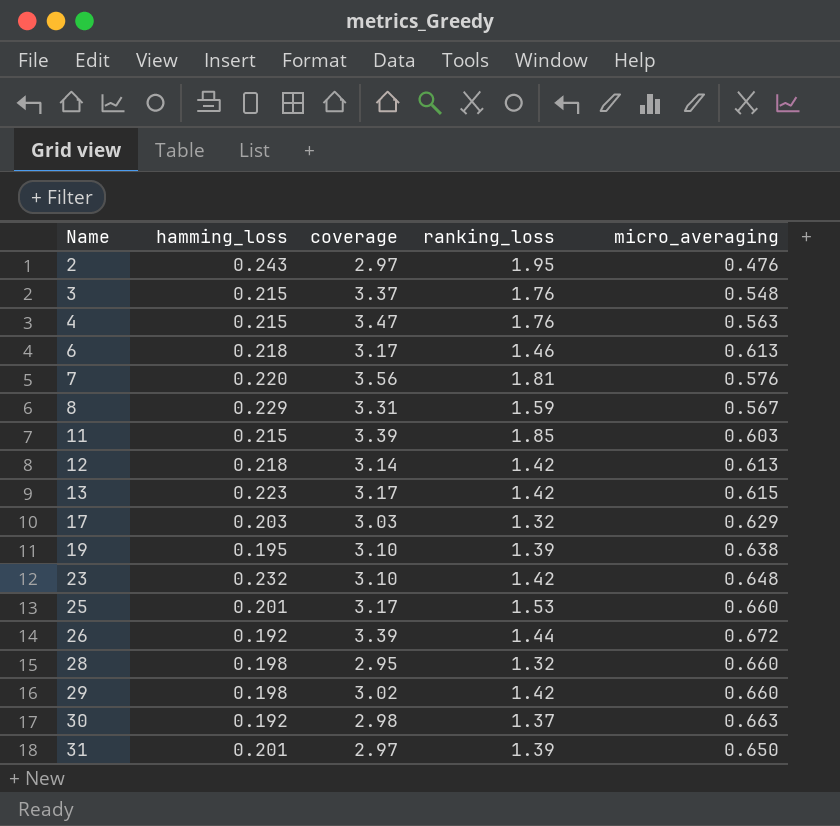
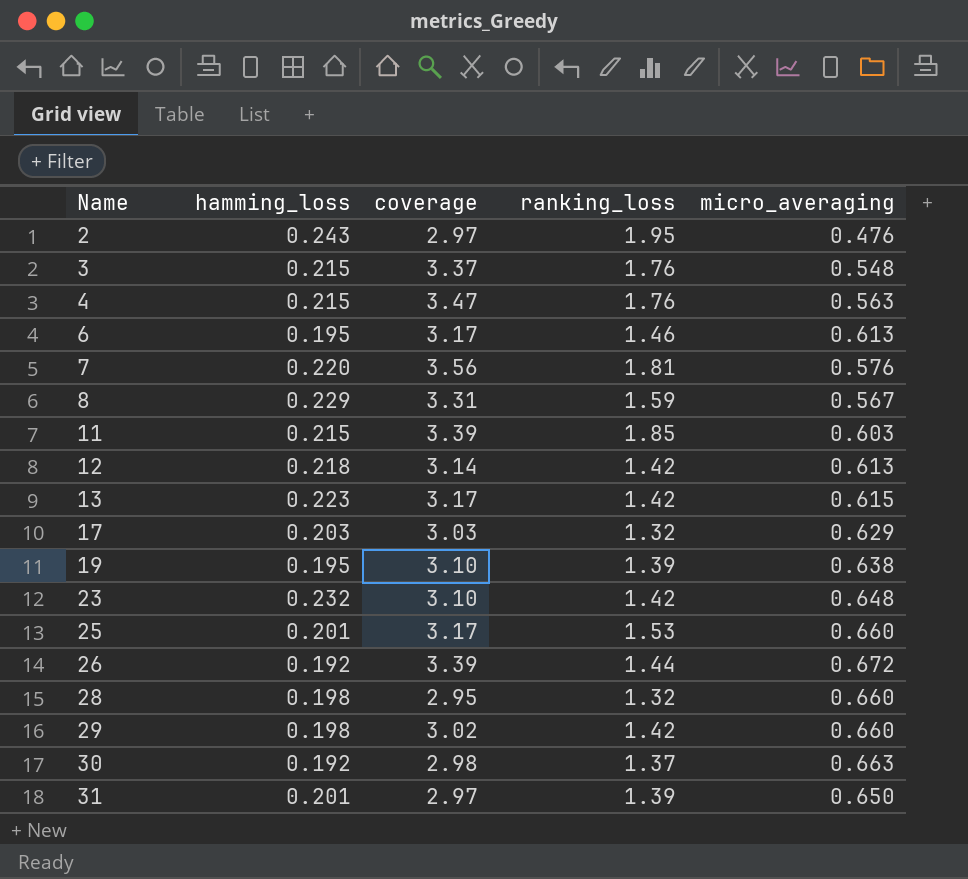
6 | hamming_loss: 0.218 -> 0.195

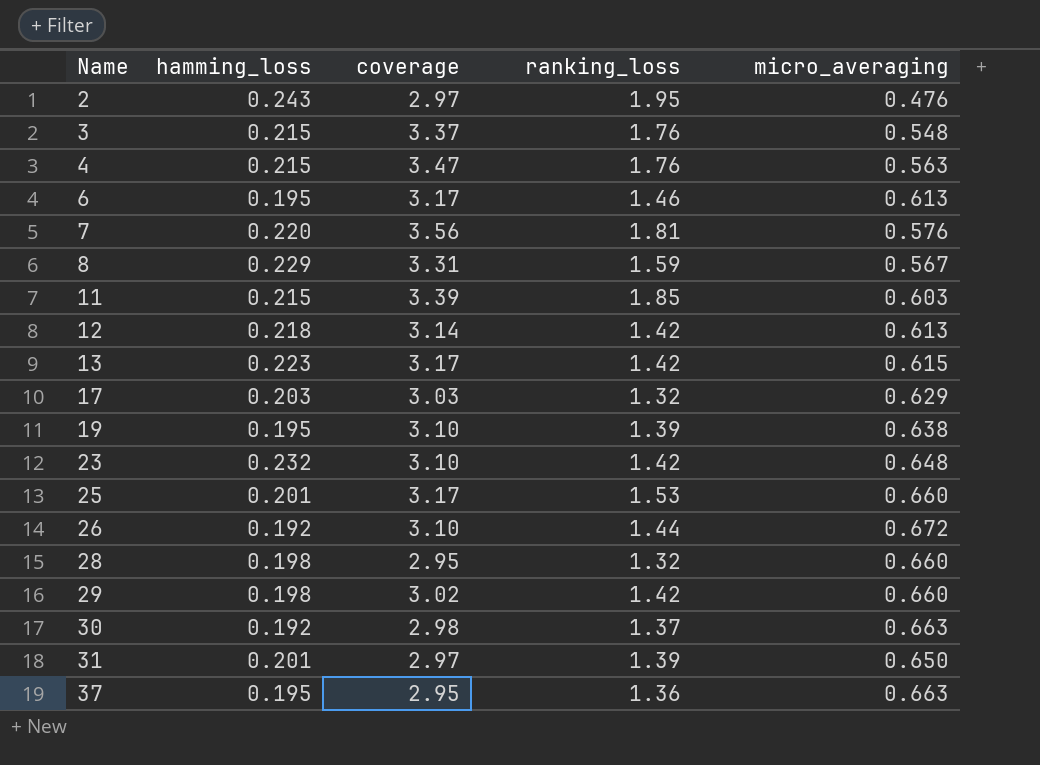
26 | coverage: 3.39 -> 3.10
row 37: none -> 0.195 | 2.95 | 1.36 | 0.663

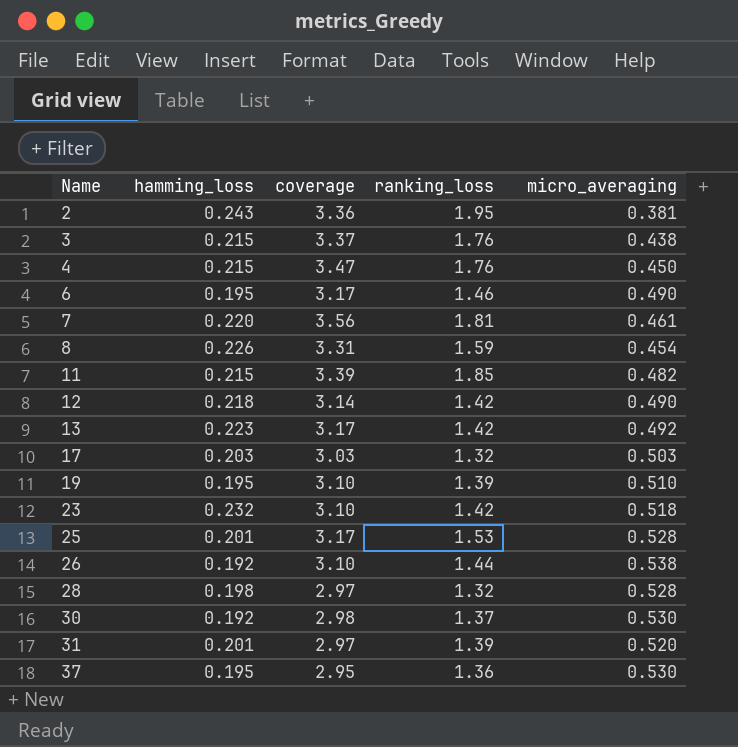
row 29: 0.198 | 3.02 | 1.42 | 0.660 -> none
2 | coverage: 2.97 -> 3.36
2 | micro_averaging: 0.476 -> 0.381
3 | micro_averaging: 0.548 -> 0.438
4 | micro_averaging: 0.563 -> 0.450
6 | micro_averaging: 0.613 -> 0.490
7 | micro_averaging: 0.576 -> 0.461
8 | hamming_loss: 0.229 -> 0.226
8 | micro_averaging: 0.567 -> 0.454
11 | micro_averaging: 0.603 -> 0.482
12 | micro_averaging: 0.613 -> 0.490
13 | micro_averaging: 0.615 -> 0.492
17 | micro_averaging: 0.629 -> 0.503
19 | micro_averaging: 0.638 -> 0.510
23 | micro_averaging: 0.648 -> 0.518
25 | micro_averaging: 0.660 -> 0.528
26 | micro_averaging: 0.672 -> 0.538
28 | coverage: 2.95 -> 2.97
28 | micro_averaging: 0.660 -> 0.528
30 | micro_averaging: 0.663 -> 0.530
31 | micro_averaging: 0.650 -> 0.520
37 | micro_averaging: 0.663 -> 0.530

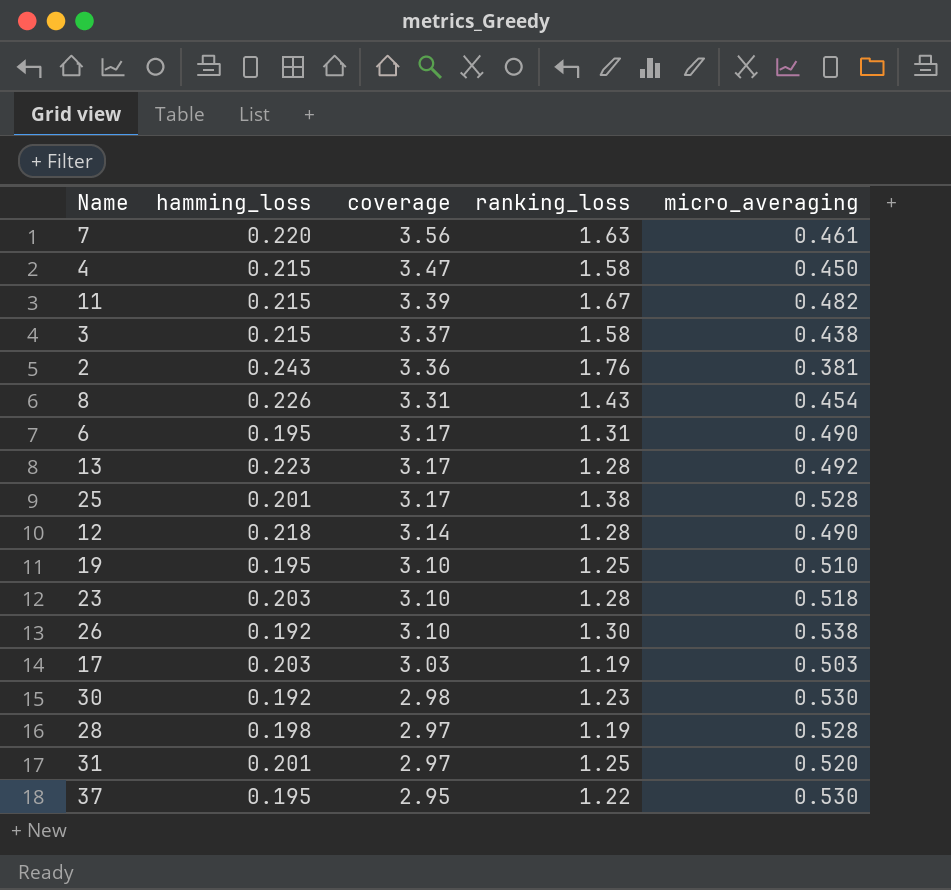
row order: Name ascending -> coverage descending
7 | ranking_loss: 1.81 -> 1.63
4 | ranking_loss: 1.76 -> 1.58
11 | ranking_loss: 1.85 -> 1.67
3 | ranking_loss: 1.76 -> 1.58
2 | ranking_loss: 1.95 -> 1.76
8 | ranking_loss: 1.59 -> 1.43
6 | ranking_loss: 1.46 -> 1.31
13 | ranking_loss: 1.42 -> 1.28
25 | ranking_loss: 1.53 -> 1.38
12 | ranking_loss: 1.42 -> 1.28
19 | ranking_loss: 1.39 -> 1.25
23 | hamming_loss: 0.232 -> 0.203
23 | ranking_loss: 1.42 -> 1.28
26 | ranking_loss: 1.44 -> 1.30
17 | ranking_loss: 1.32 -> 1.19
30 | ranking_loss: 1.37 -> 1.23
28 | ranking_loss: 1.32 -> 1.19
31 | ranking_loss: 1.39 -> 1.25
37 | ranking_loss: 1.36 -> 1.22

